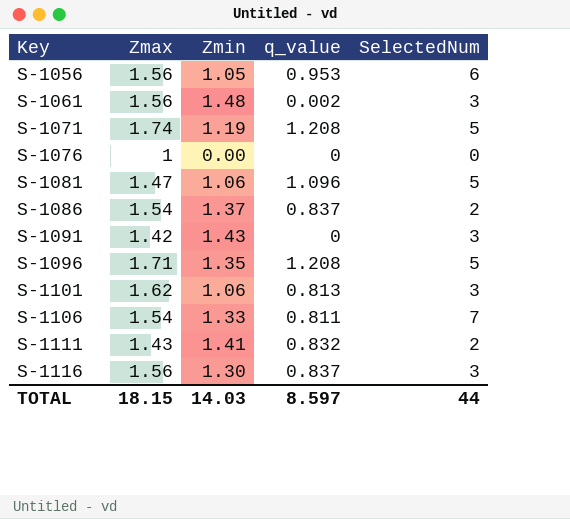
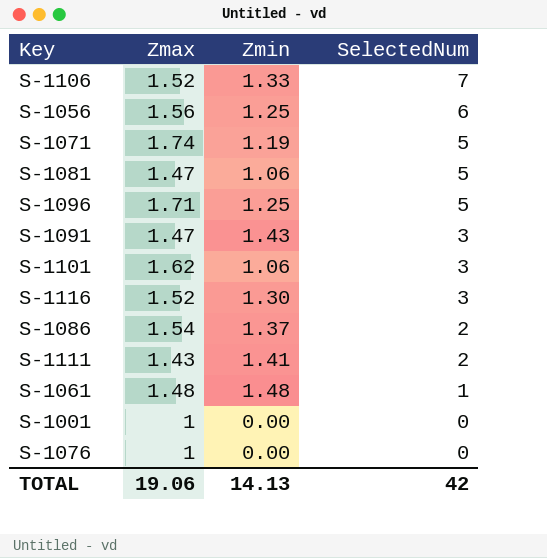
row order: Key ascending -> SelectedNum descending
column q_value | position: 4 -> none
S-1106 | Zmax: 1.54 -> 1.52
S-1056 | Zmin: 1.05 -> 1.25
S-1096 | Zmin: 1.35 -> 1.25
S-1091 | Zmax: 1.42 -> 1.47
S-1116 | Zmax: 1.56 -> 1.52
S-1061 | Zmax: 1.56 -> 1.48
S-1061 | SelectedNum: 3 -> 1
row S-1001: none -> 1 | 0.00 | 0
TOTAL | Zmax: 18.15 -> 19.06
TOTAL | Zmin: 14.03 -> 14.13
TOTAL | SelectedNum: 44 -> 42

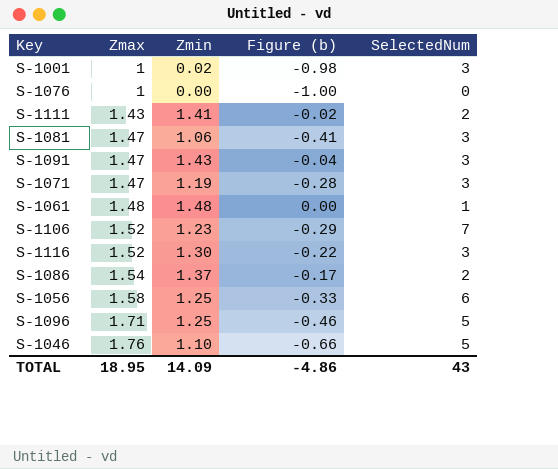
row order: SelectedNum descending -> Zmax ascending
column Figure (b) | formula: none -> [Zmin] - [Zmax]
row S-1101: 1.62 | 1.06 | 3 -> none
S-1001 | Zmin: 0.00 -> 0.02
S-1001 | SelectedNum: 0 -> 3
S-1081 | SelectedNum: 5 -> 3
S-1071 | Zmax: 1.74 -> 1.47
S-1071 | SelectedNum: 5 -> 3
S-1106 | Zmin: 1.33 -> 1.23
S-1056 | Zmax: 1.56 -> 1.58
row S-1046: none -> 1.76 | 1.10 | -0.66 | 5
TOTAL | Zmax: 19.06 -> 18.95
TOTAL | Zmin: 14.13 -> 14.09
TOTAL | SelectedNum: 42 -> 43

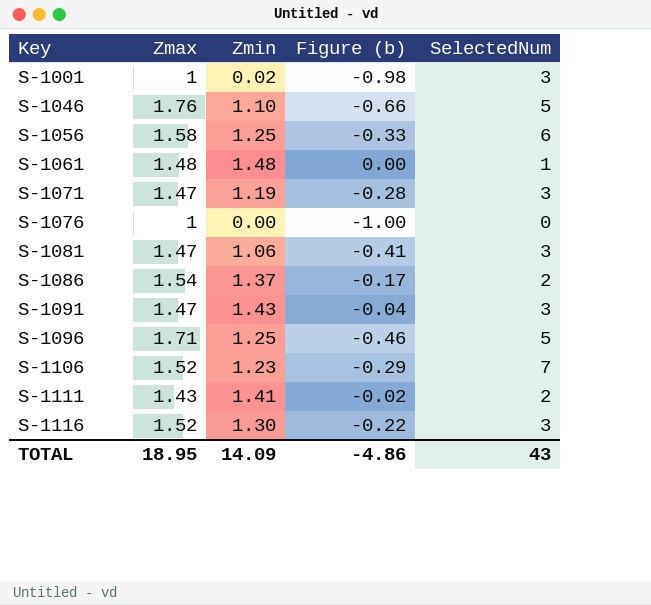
row order: Zmax ascending -> Key ascending

